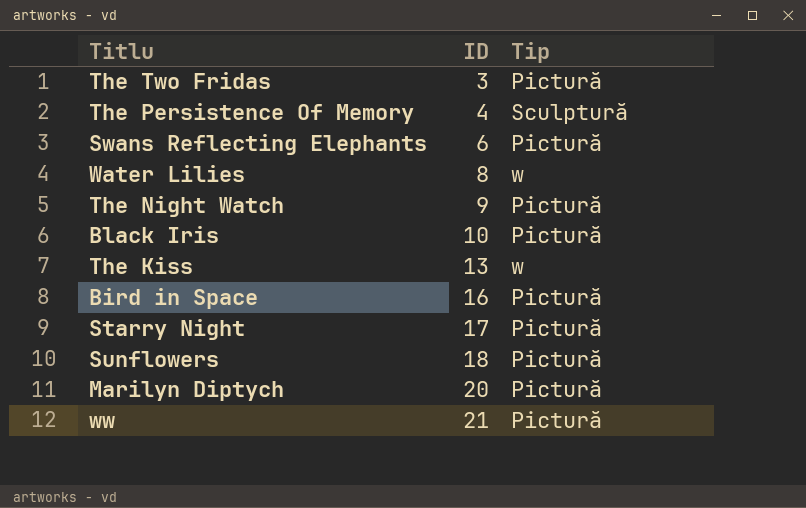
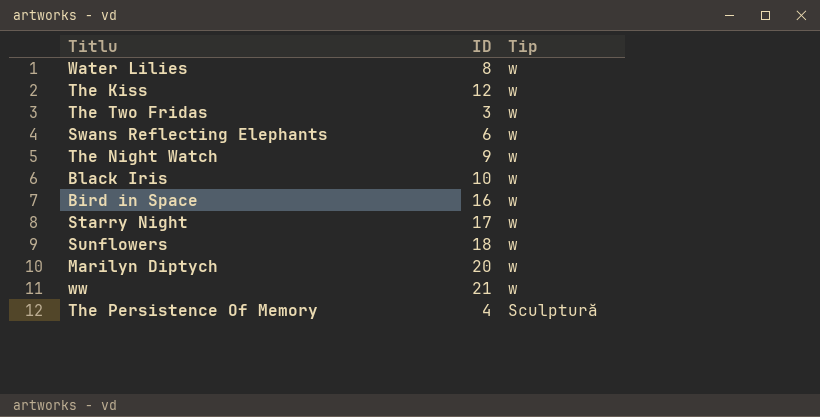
row order: ID ascending -> Tip descending
The Kiss | ID: 13 -> 12
The Two Fridas | Tip: Pictură -> w
Swans Reflecting Elephants | Tip: Pictură -> w
The Night Watch | Tip: Pictură -> w
Black Iris | Tip: Pictură -> w
Bird in Space | Tip: Pictură -> w
Starry Night | Tip: Pictură -> w
Sunflowers | Tip: Pictură -> w
Marilyn Diptych | Tip: Pictură -> w
ww | Tip: Pictură -> w

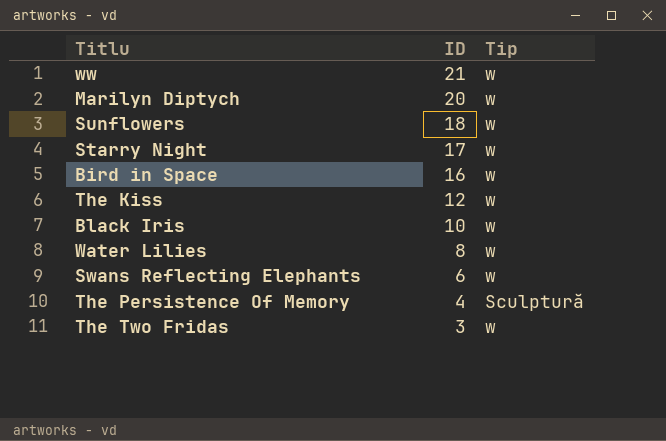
row order: Tip descending -> ID descending
row The Night Watch: 9 | w -> none

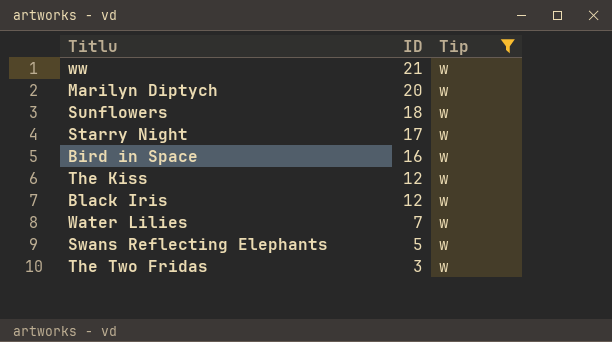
filter: none -> Tip = w
Black Iris | ID: 10 -> 12
Water Lilies | ID: 8 -> 7
Swans Reflecting Elephants | ID: 6 -> 5

